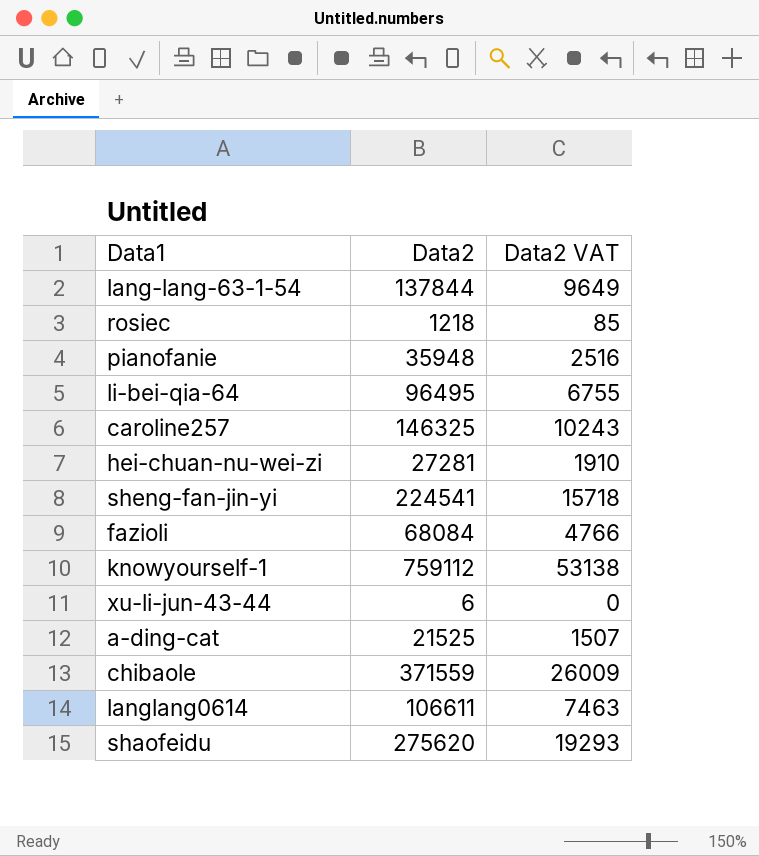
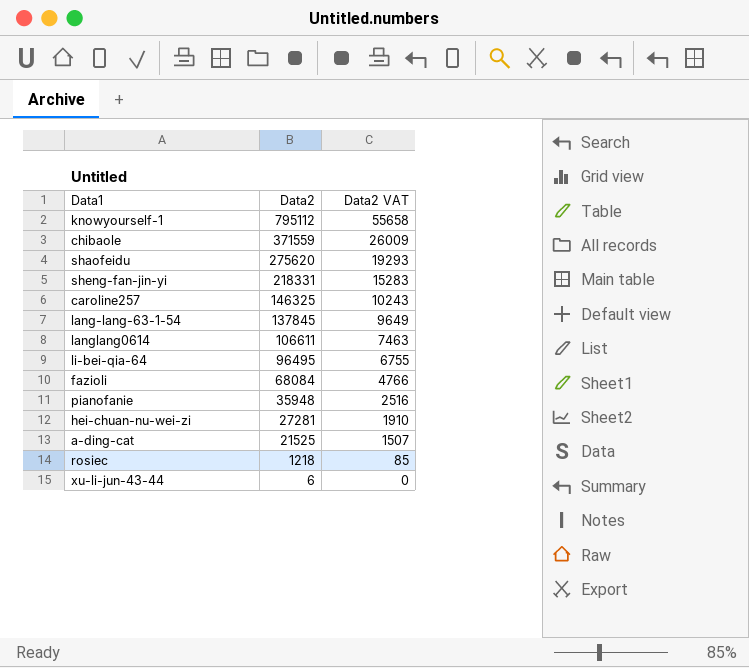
row order: none -> Data2 descending
knowyourself-1 | Data2: 759112 -> 795112
knowyourself-1 | Data2 VAT: 53138 -> 55658
sheng-fan-jin-yi | Data2: 224541 -> 218331
sheng-fan-jin-yi | Data2 VAT: 15718 -> 15283
lang-lang-63-1-54 | Data2: 137844 -> 137845

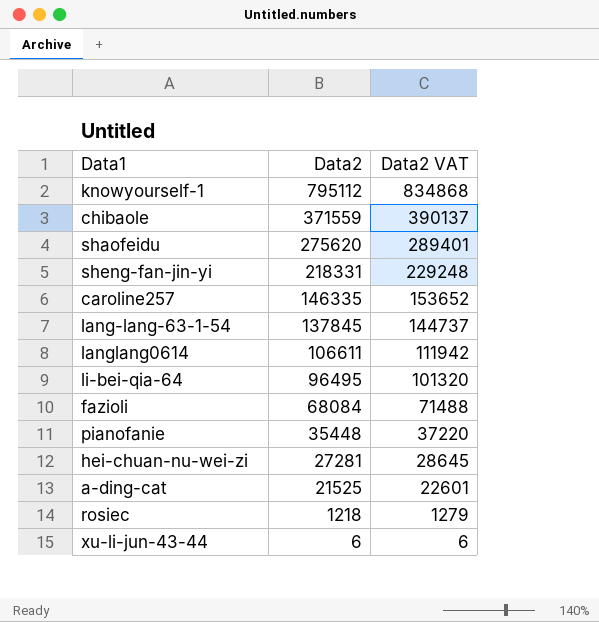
column Data2 VAT | formula: [Data2] * 0.07 -> [Data2] * 1.05
caroline257 | Data2: 146325 -> 146335
pianofanie | Data2: 35948 -> 35448

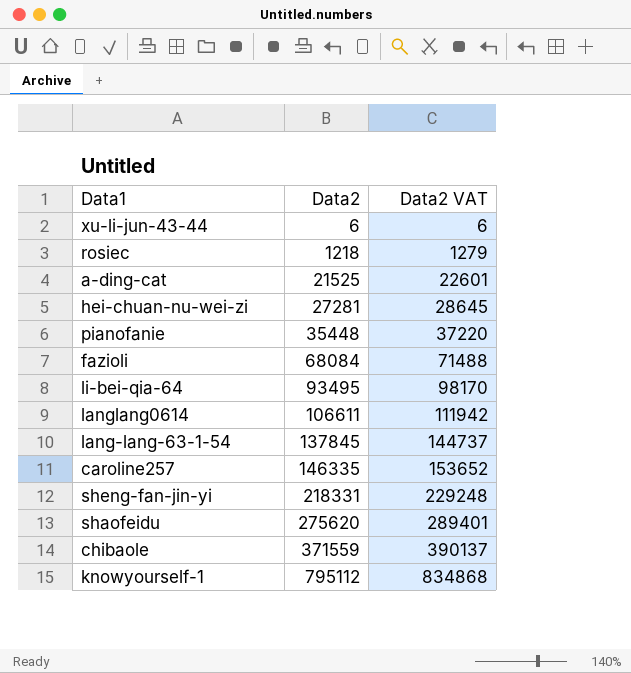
row order: Data2 descending -> Data2 ascending
li-bei-qia-64 | Data2: 96495 -> 93495
li-bei-qia-64 | Data2 VAT: 101320 -> 98170

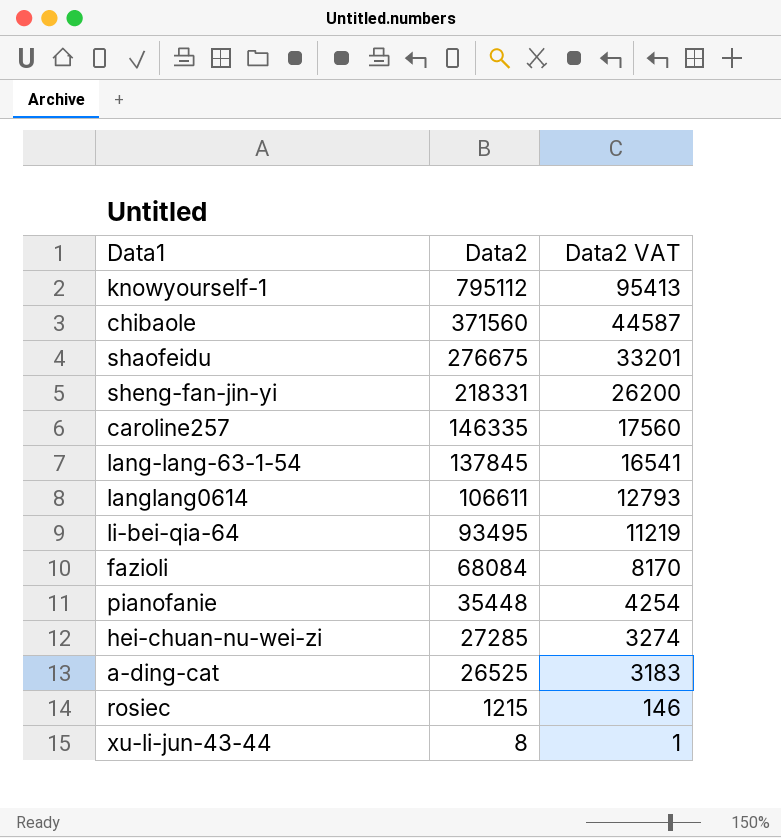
row order: Data2 ascending -> Data2 descending
column Data2 VAT | formula: [Data2] * 1.05 -> [Data2] * 0.12
chibaole | Data2: 371559 -> 371560
shaofeidu | Data2: 275620 -> 276675
hei-chuan-nu-wei-zi | Data2: 27281 -> 27285
a-ding-cat | Data2: 21525 -> 26525
rosiec | Data2: 1218 -> 1215
xu-li-jun-43-44 | Data2: 6 -> 8

